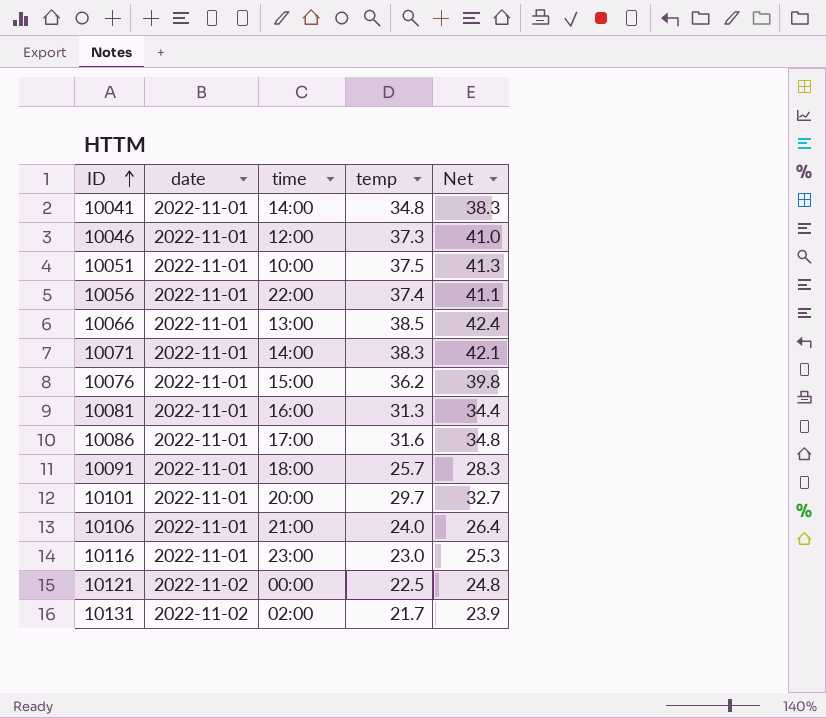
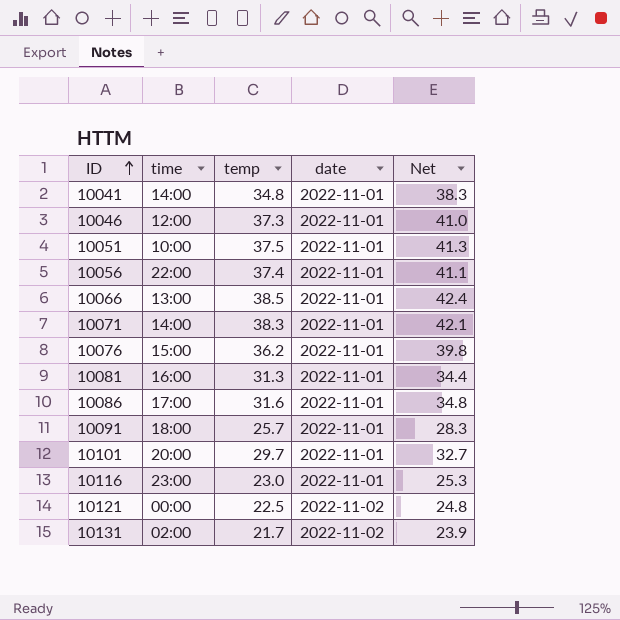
column date | position: 2 -> 4
row 10106: 2022-11-01 | 21:00 | 24.0 | 26.4 -> none

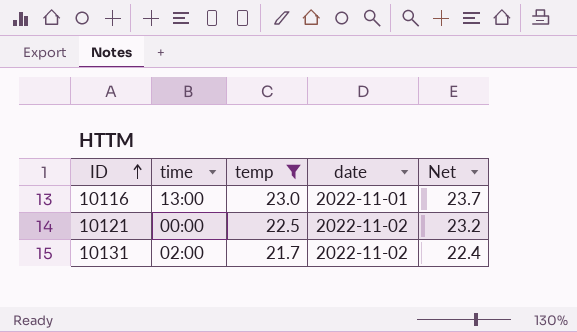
filter: none -> temp <= 23.0
column Net | formula: [temp] * 1.1 -> [temp] * 1.03
10116 | time: 23:00 -> 13:00

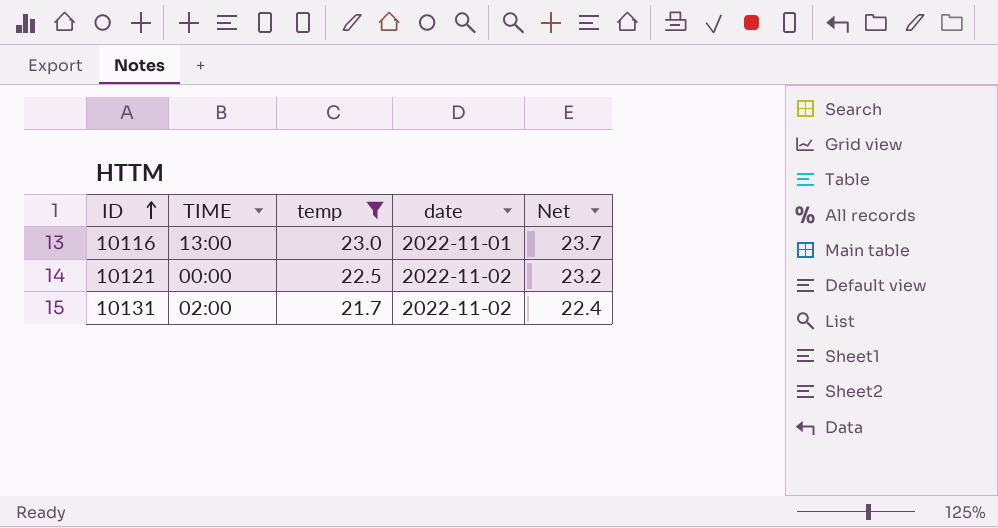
column name: time -> TIME

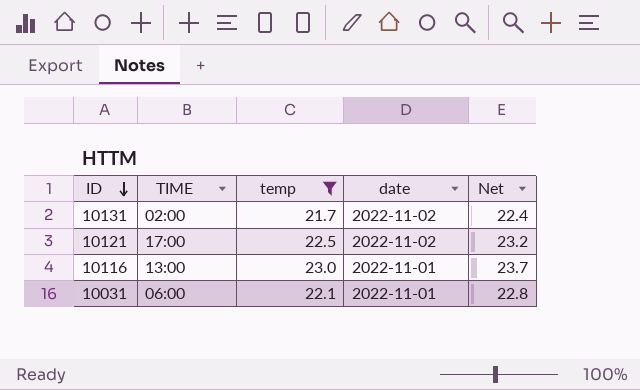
row order: ID ascending -> ID descending
10121 | TIME: 00:00 -> 17:00
row 10031: none -> 06:00 | 22.1 | 2022-11-01 | 22.8

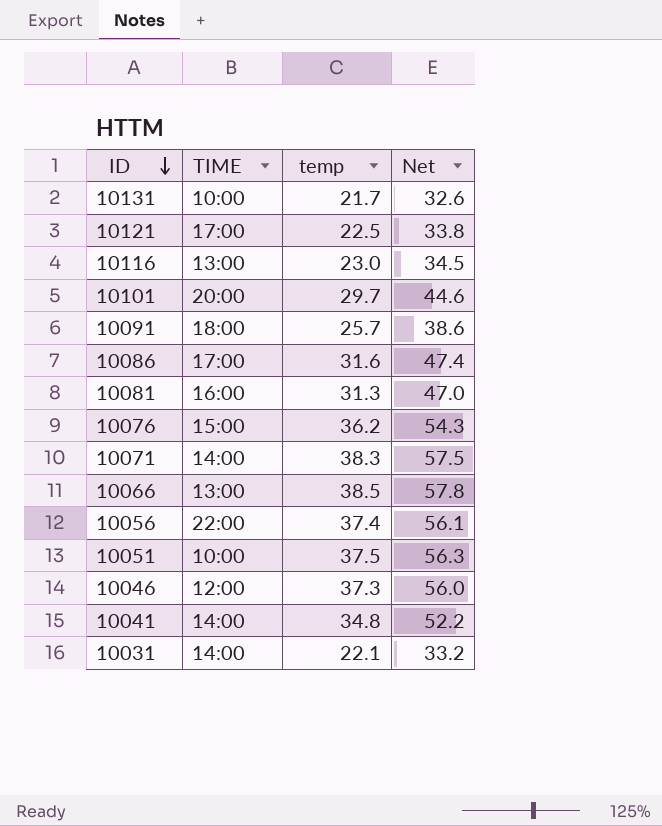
filter: temp <= 23.0 -> none
column date | position: 4 -> none
column Net | formula: [temp] * 1.03 -> [temp] * 1.5
10131 | TIME: 02:00 -> 10:00
10031 | TIME: 06:00 -> 14:00

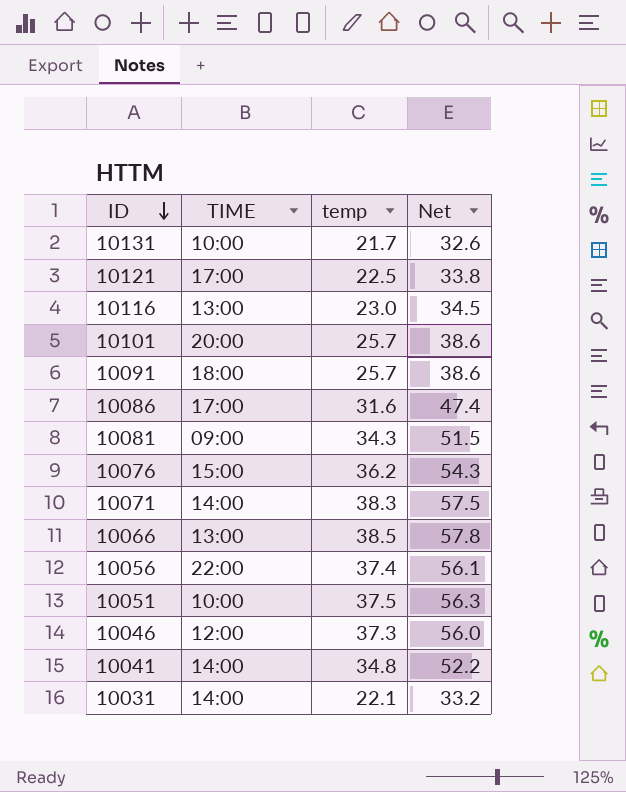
10101 | temp: 29.7 -> 25.7
10101 | Net: 44.6 -> 38.6
10081 | TIME: 16:00 -> 09:00
10081 | temp: 31.3 -> 34.3
10081 | Net: 47.0 -> 51.5

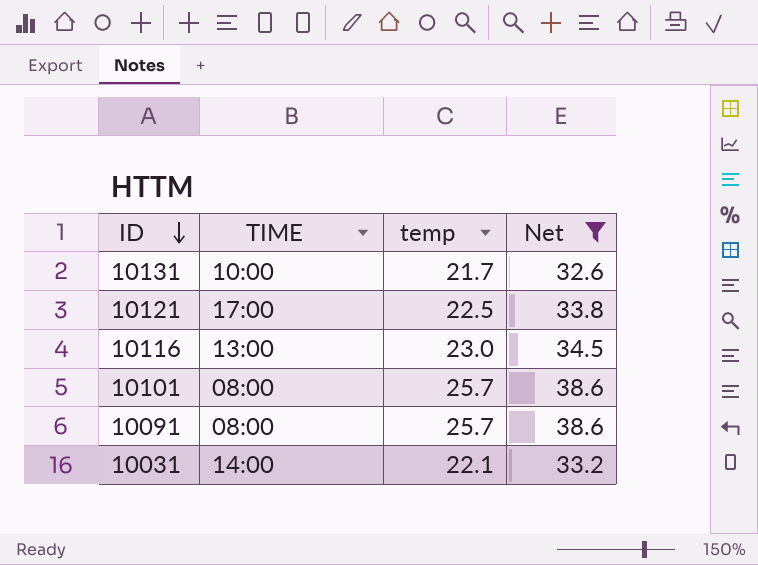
filter: none -> Net <= 38.6
10101 | TIME: 20:00 -> 08:00
10091 | TIME: 18:00 -> 08:00

